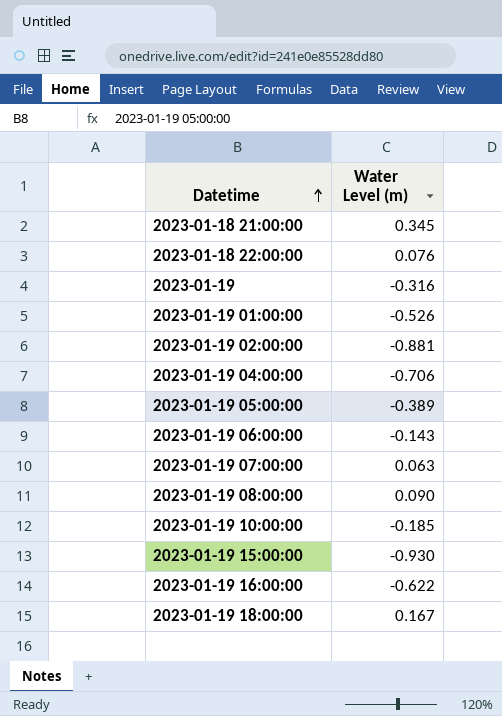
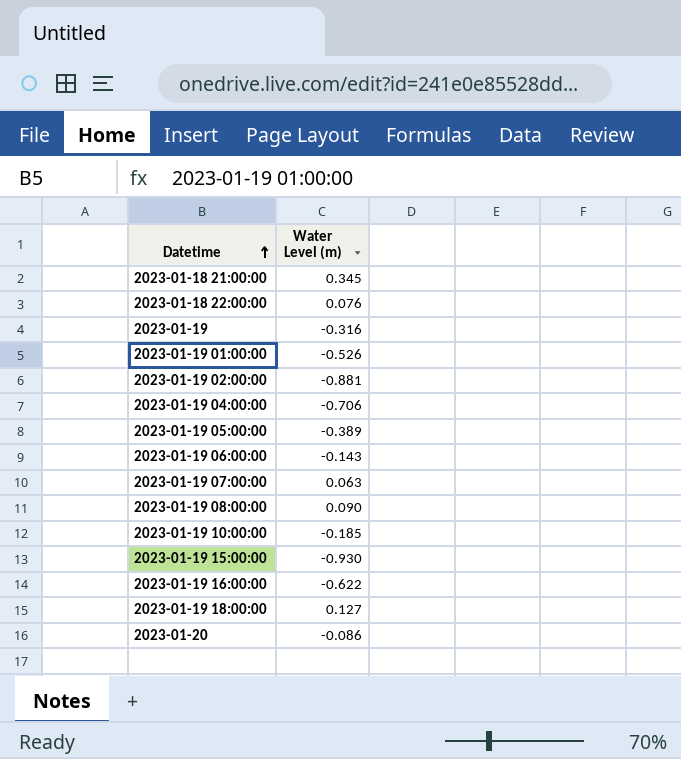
2023-01-19 18:00:00 | Water Level (m): 0.167 -> 0.127
row 2023-01-20: none -> -0.086

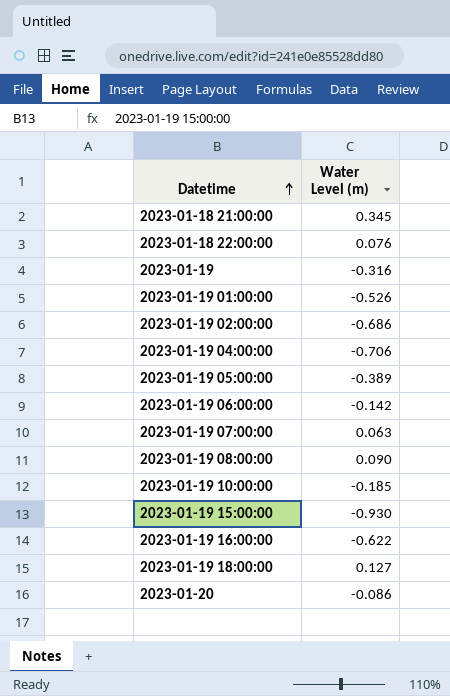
2023-01-19 02:00:00 | Water Level (m): -0.881 -> -0.686
2023-01-19 06:00:00 | Water Level (m): -0.143 -> -0.142

